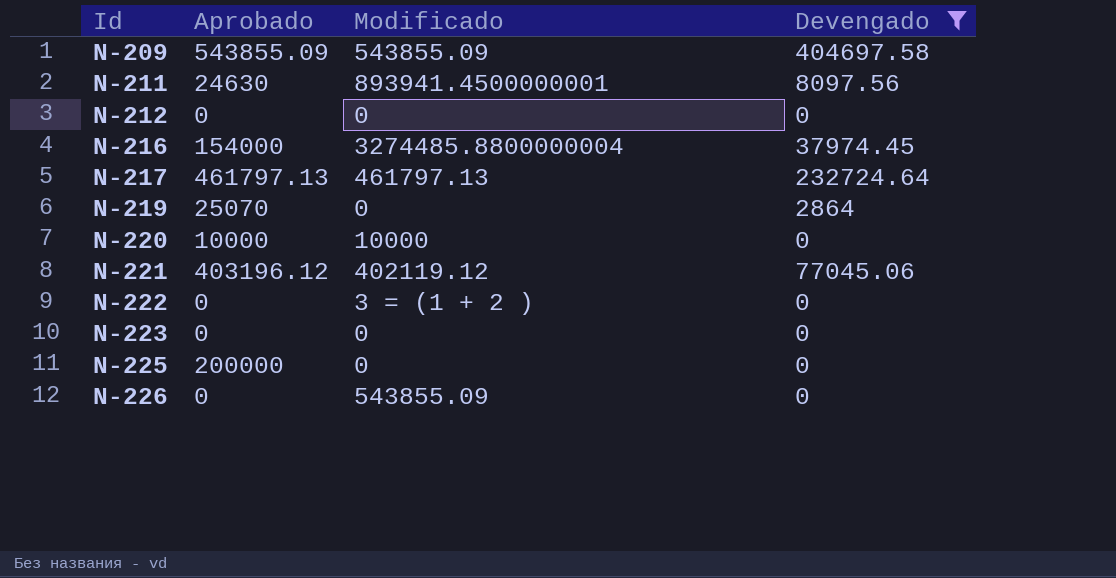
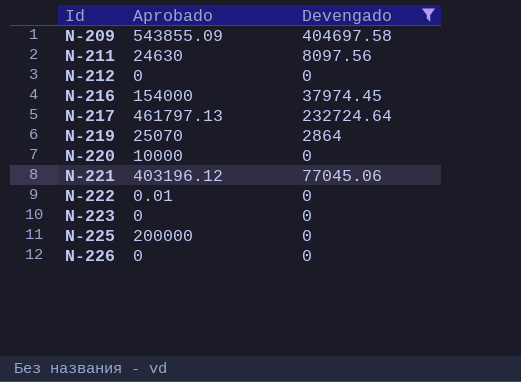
column Modificado | position: 3 -> none
N-222 | Aprobado: 0 -> 0.01

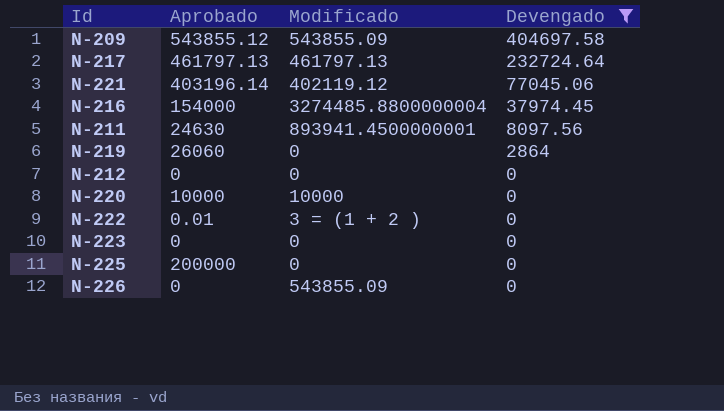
row order: Id ascending -> Devengado descending
column Modificado | position: none -> 3
N-209 | Aprobado: 543855.09 -> 543855.12
N-221 | Aprobado: 403196.12 -> 403196.14
N-219 | Aprobado: 25070 -> 26060

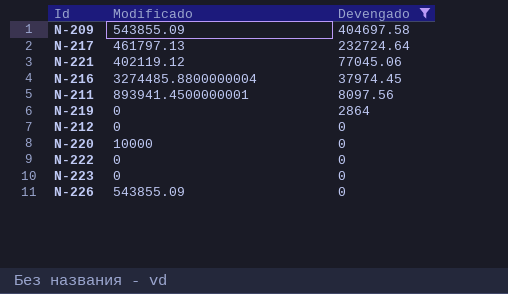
column Aprobado | position: 2 -> none
row N-225: 200000 | 0 | 0 -> none
N-222 | Modificado: 3 = (1 + 2 ) -> 0

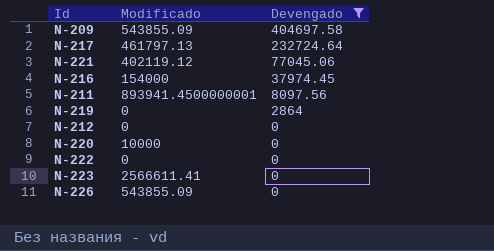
N-216 | Modificado: 3274485.8800000004 -> 154000
N-223 | Modificado: 0 -> 2566611.41

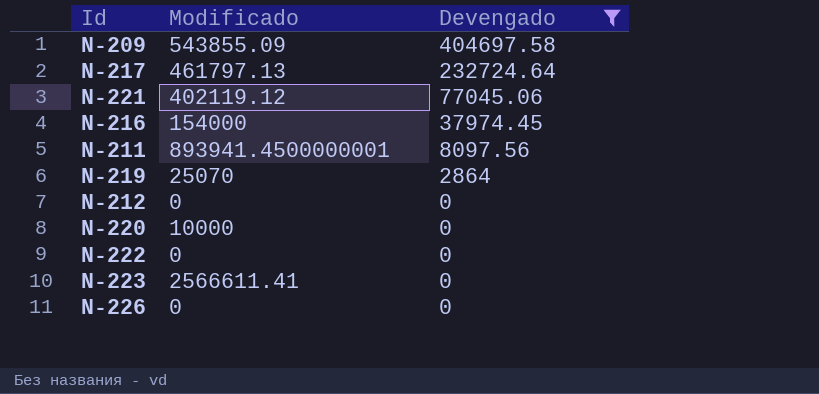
N-219 | Modificado: 0 -> 25070
N-226 | Modificado: 543855.09 -> 0

